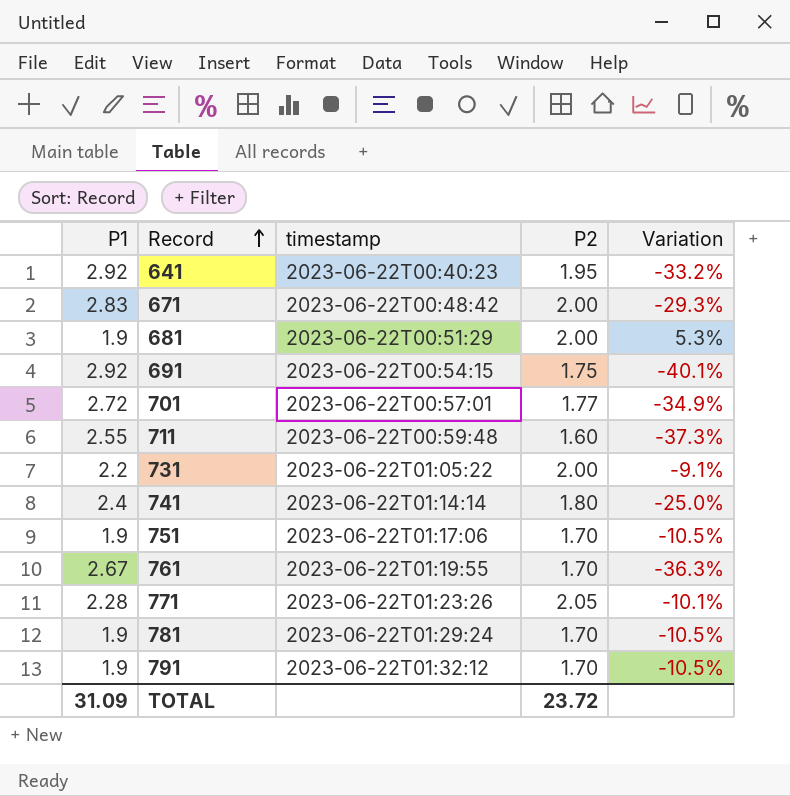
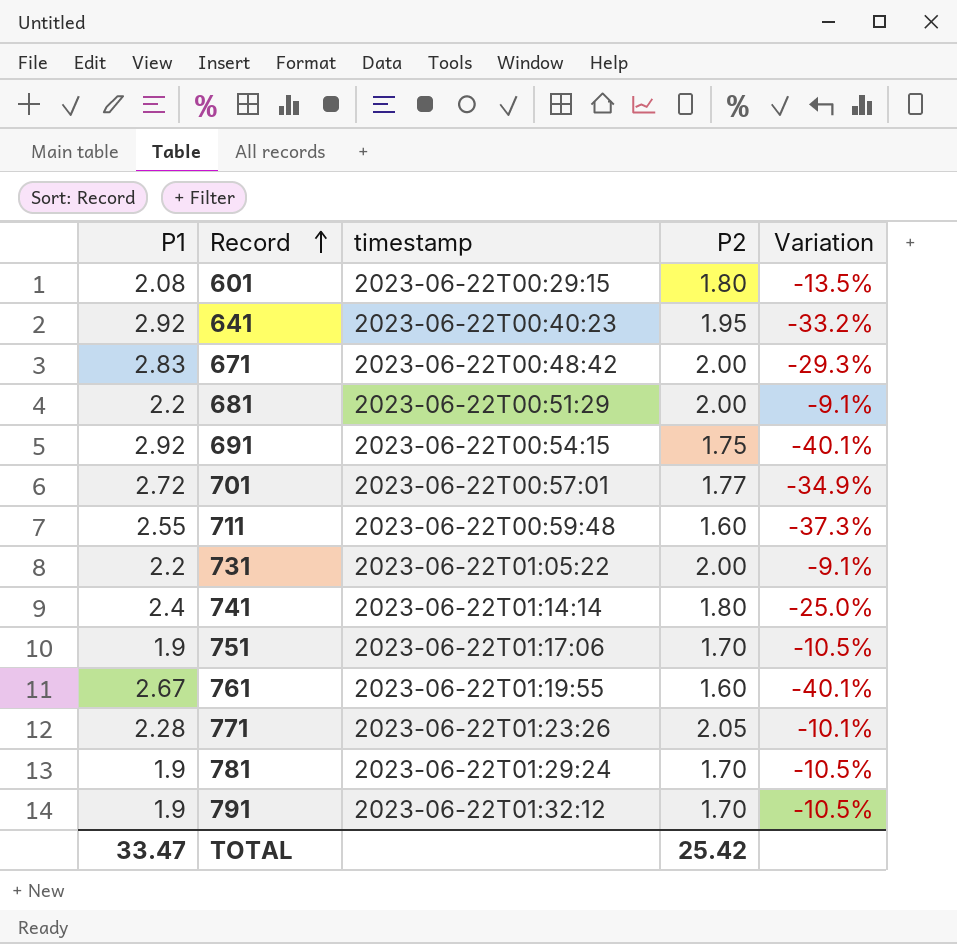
row 601: none -> 2.08 | 2023-06-22T00:29:15 | 1.80 | -13.5%
681 | P1: 1.9 -> 2.2
681 | Variation: 5.3% -> -9.1%
761 | P2: 1.70 -> 1.60
761 | Variation: -36.3% -> -40.1%
TOTAL | P1: 31.09 -> 33.47
TOTAL | P2: 23.72 -> 25.42

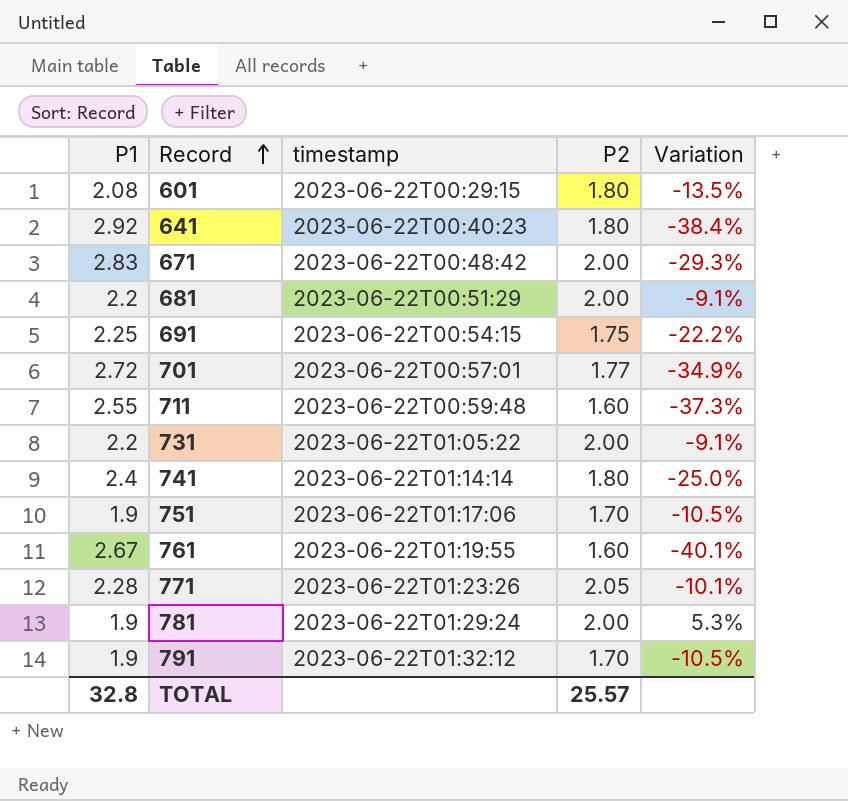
641 | P2: 1.95 -> 1.80
641 | Variation: -33.2% -> -38.4%
691 | P1: 2.92 -> 2.25
691 | Variation: -40.1% -> -22.2%
781 | P2: 1.70 -> 2.00
781 | Variation: -10.5% -> 5.3%
TOTAL | P1: 33.47 -> 32.8
TOTAL | P2: 25.42 -> 25.57

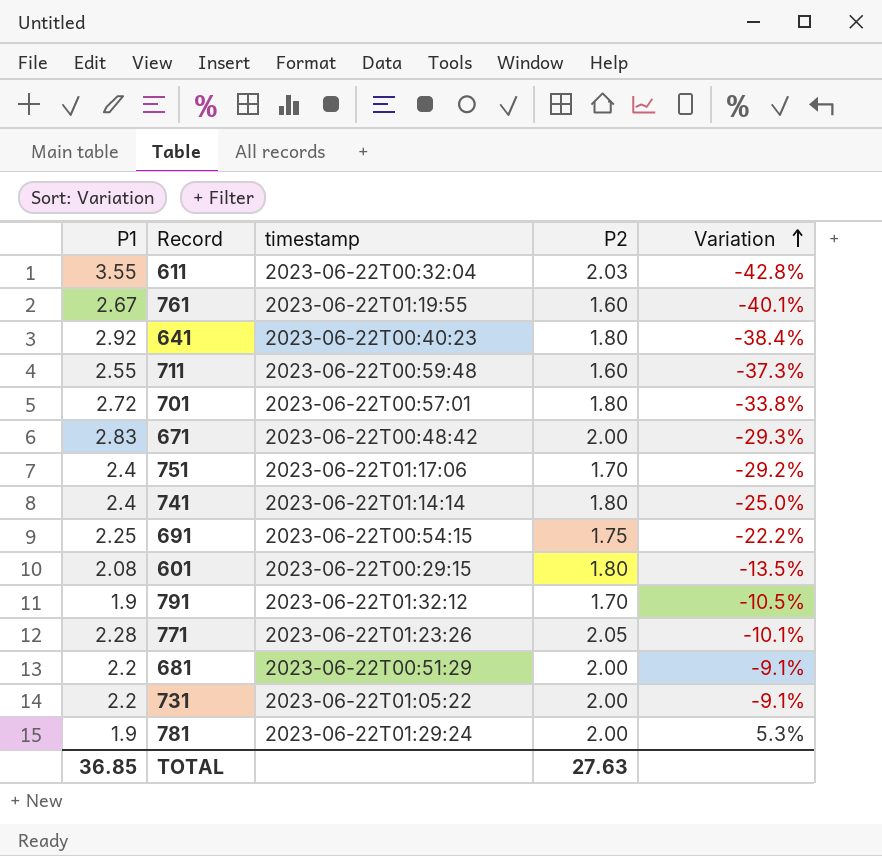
row order: Record ascending -> Variation ascending
row 611: none -> 3.55 | 2023-06-22T00:32:04 | 2.03 | -42.8%
701 | P2: 1.77 -> 1.80
701 | Variation: -34.9% -> -33.8%
751 | P1: 1.9 -> 2.4
751 | Variation: -10.5% -> -29.2%
TOTAL | P1: 32.8 -> 36.85
TOTAL | P2: 25.57 -> 27.63

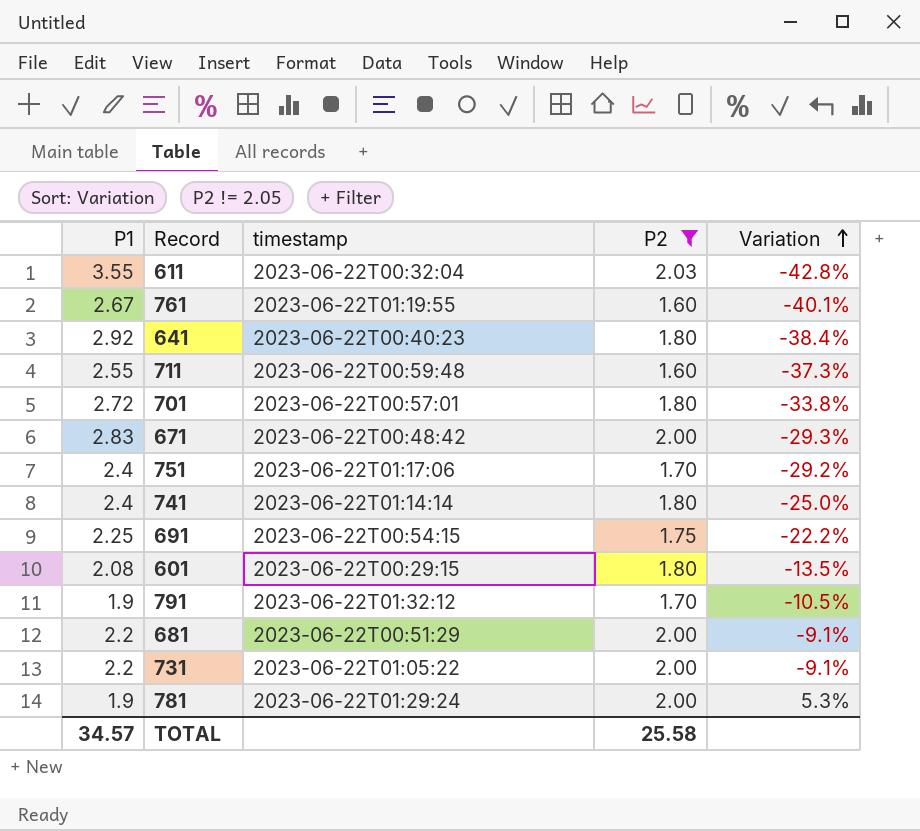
filter: none -> P2 != 2.05
TOTAL | P1: 36.85 -> 34.57
TOTAL | P2: 27.63 -> 25.58

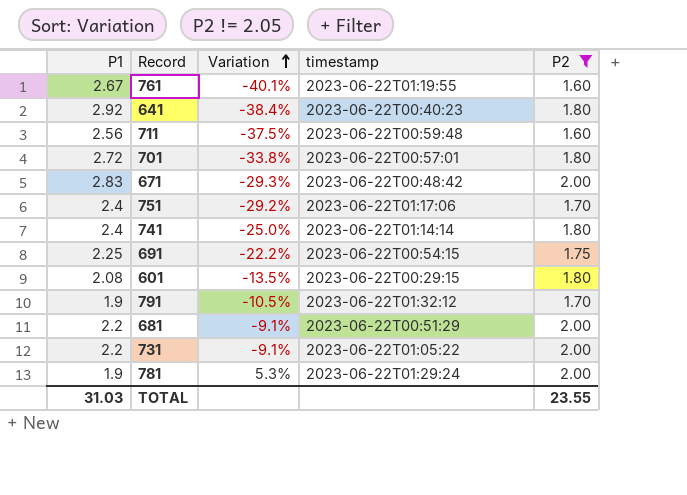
column Variation | position: 5 -> 3
row 611: 3.55 | 2023-06-22T00:32:04 | 2.03 | -42.8% -> none
711 | P1: 2.55 -> 2.56
711 | Variation: -37.3% -> -37.5%
TOTAL | P1: 34.57 -> 31.03
TOTAL | P2: 25.58 -> 23.55

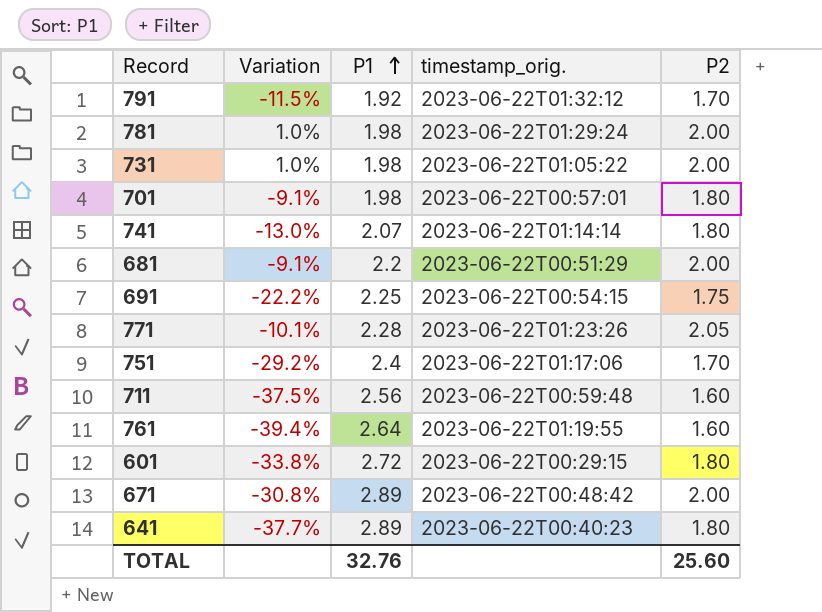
filter: P2 != 2.05 -> none
row order: Variation ascending -> P1 ascending
column P1 | position: 1 -> 3
column name: timestamp -> timestamp_orig.
791 | Variation: -10.5% -> -11.5%
791 | P1: 1.9 -> 1.92
781 | Variation: 5.3% -> 1.0%
781 | P1: 1.9 -> 1.98
731 | Variation: -9.1% -> 1.0%
731 | P1: 2.2 -> 1.98
701 | Variation: -33.8% -> -9.1%
701 | P1: 2.72 -> 1.98
741 | Variation: -25.0% -> -13.0%
741 | P1: 2.4 -> 2.07
761 | Variation: -40.1% -> -39.4%
761 | P1: 2.67 -> 2.64
601 | Variation: -13.5% -> -33.8%
601 | P1: 2.08 -> 2.72
671 | Variation: -29.3% -> -30.8%
671 | P1: 2.83 -> 2.89
641 | Variation: -38.4% -> -37.7%
641 | P1: 2.92 -> 2.89
TOTAL | P1: 31.03 -> 32.76
TOTAL | P2: 23.55 -> 25.60

